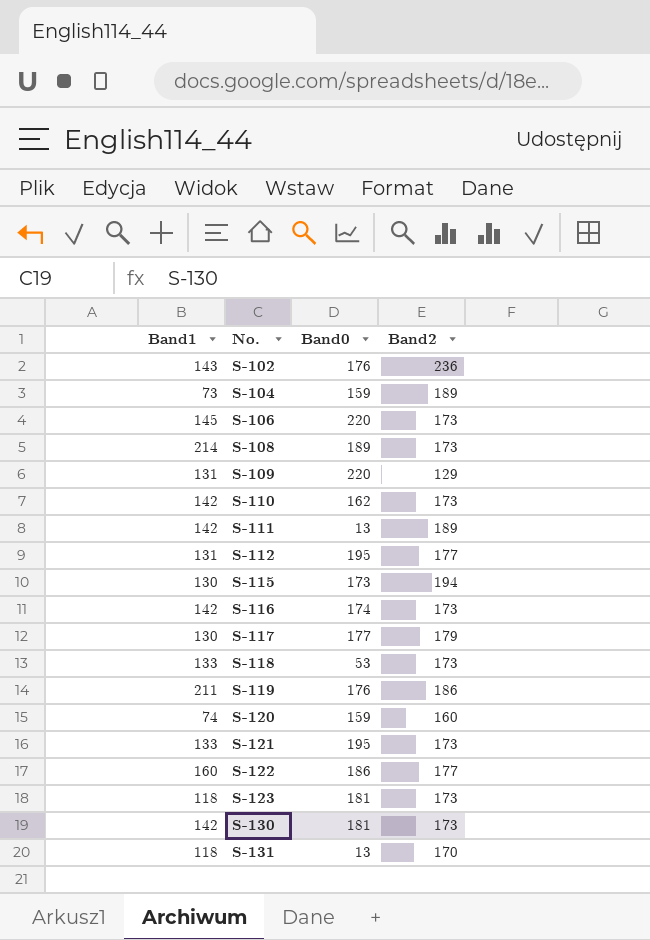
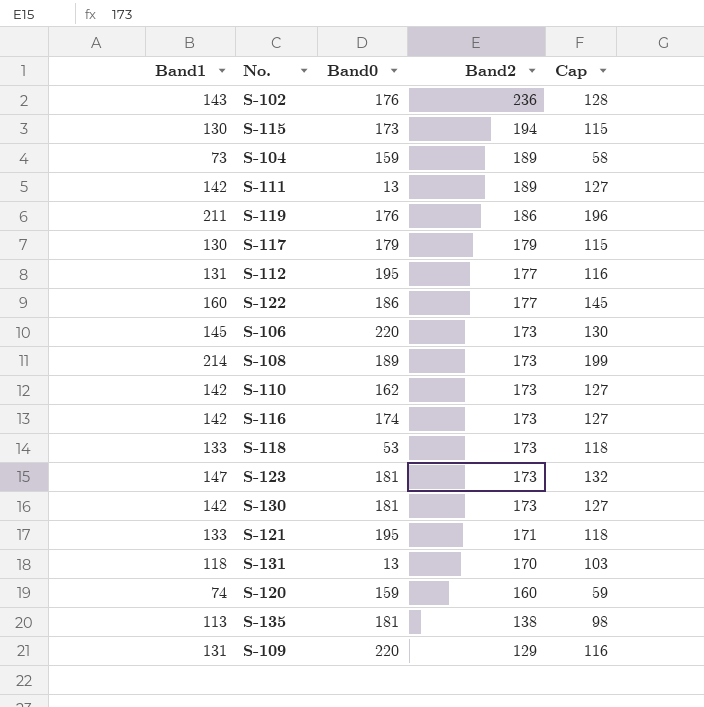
row order: No. ascending -> Band2 descending
column Cap | formula: none -> [Band1] - 15
S-117 | Band0: 177 -> 179
S-123 | Band1: 118 -> 147
S-121 | Band2: 173 -> 171
row S-135: none -> 113 | 181 | 138 | 98

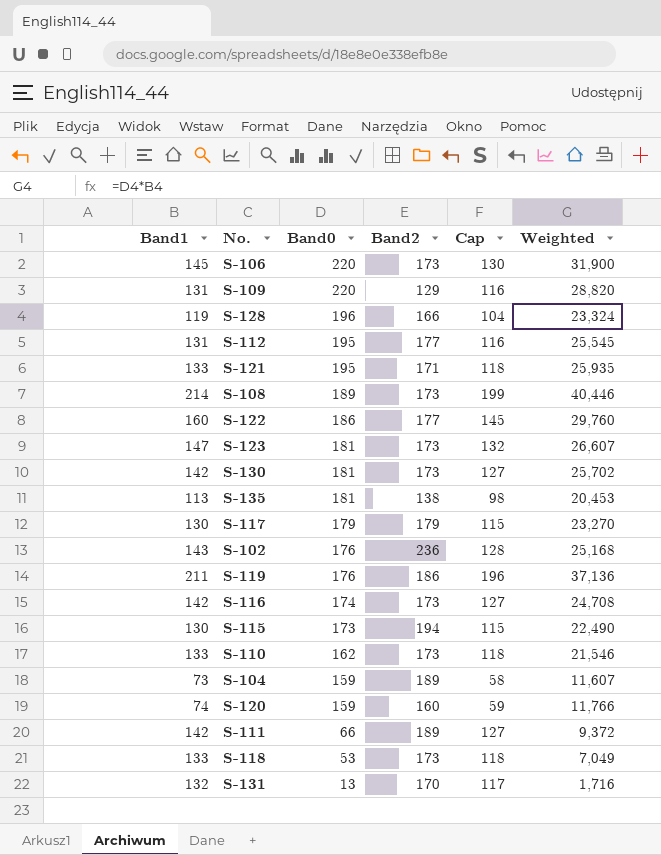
row order: Band2 descending -> Band0 descending
column Weighted | formula: none -> [Band1] * [Band0]
row S-128: none -> 119 | 196 | 166 | 104 | 23,324
S-110 | Band1: 142 -> 133
S-110 | Cap: 127 -> 118
S-111 | Band0: 13 -> 66
S-131 | Band1: 118 -> 132
S-131 | Cap: 103 -> 117

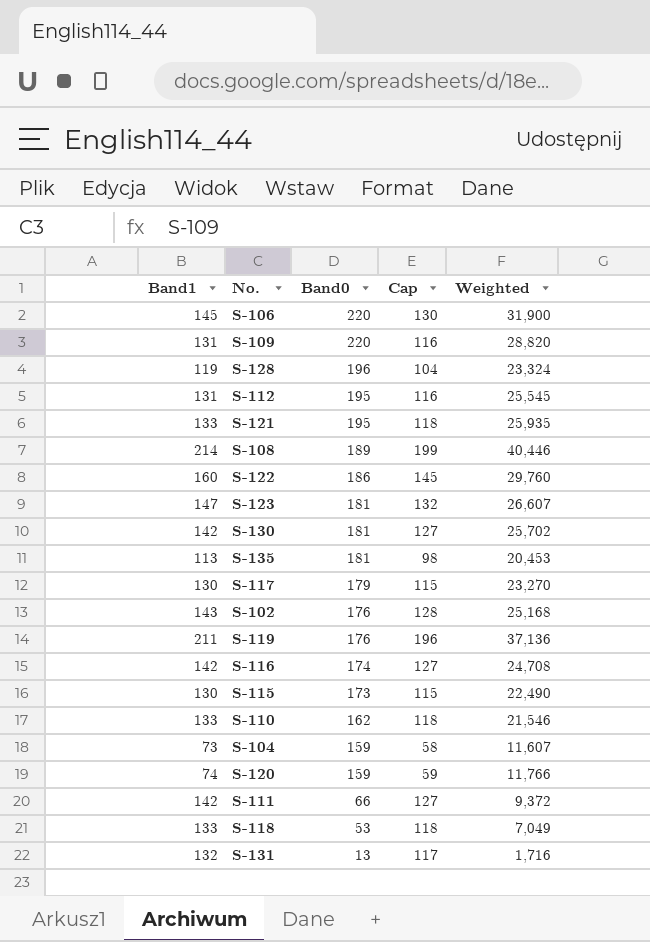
column Band2 | position: 4 -> none

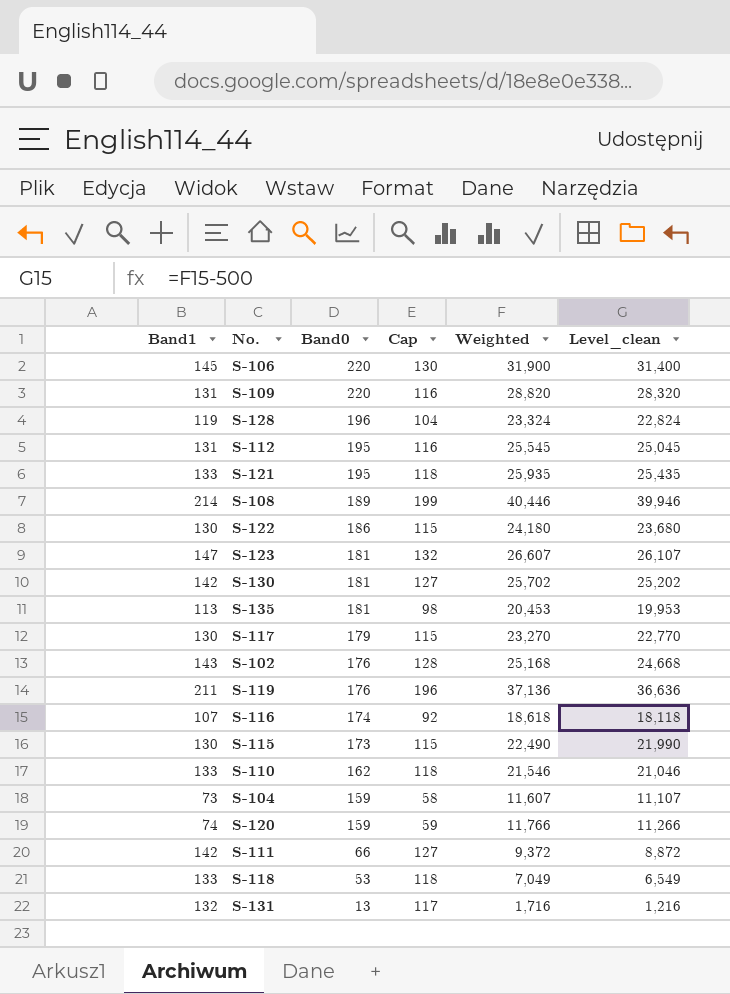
column Level_clean | formula: none -> [Weighted] - 500
S-122 | Band1: 160 -> 130
S-122 | Cap: 145 -> 115
S-122 | Weighted: 29,760 -> 24,180
S-116 | Band1: 142 -> 107
S-116 | Cap: 127 -> 92
S-116 | Weighted: 24,708 -> 18,618

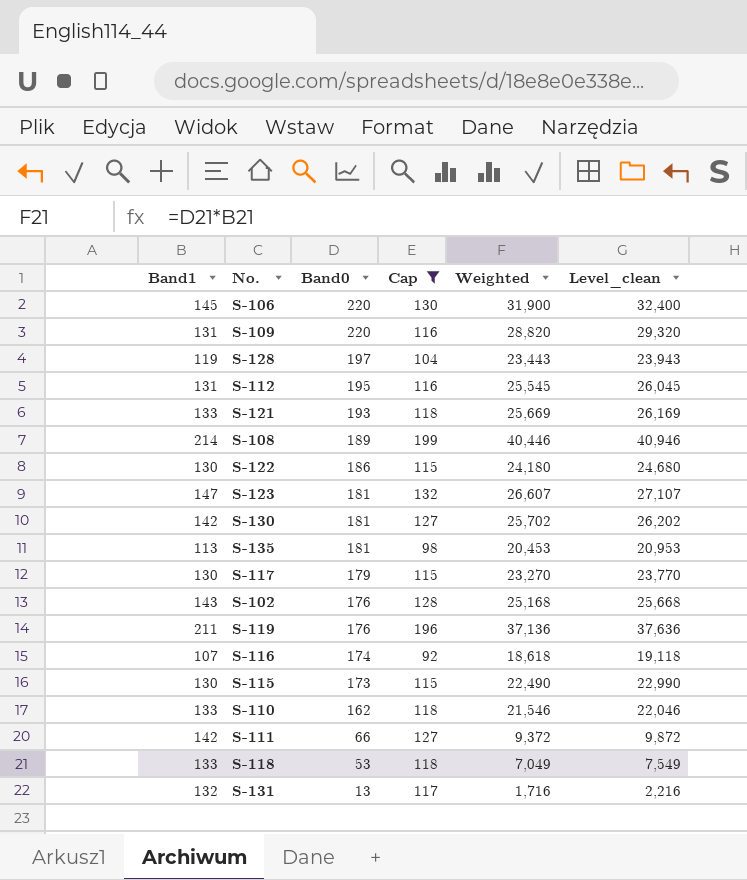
filter: none -> Cap >= 92
column Level_clean | formula: [Weighted] - 500 -> [Weighted] + 500
S-128 | Band0: 196 -> 197
S-128 | Weighted: 23,324 -> 23,443
S-121 | Band0: 195 -> 193
S-121 | Weighted: 25,935 -> 25,669

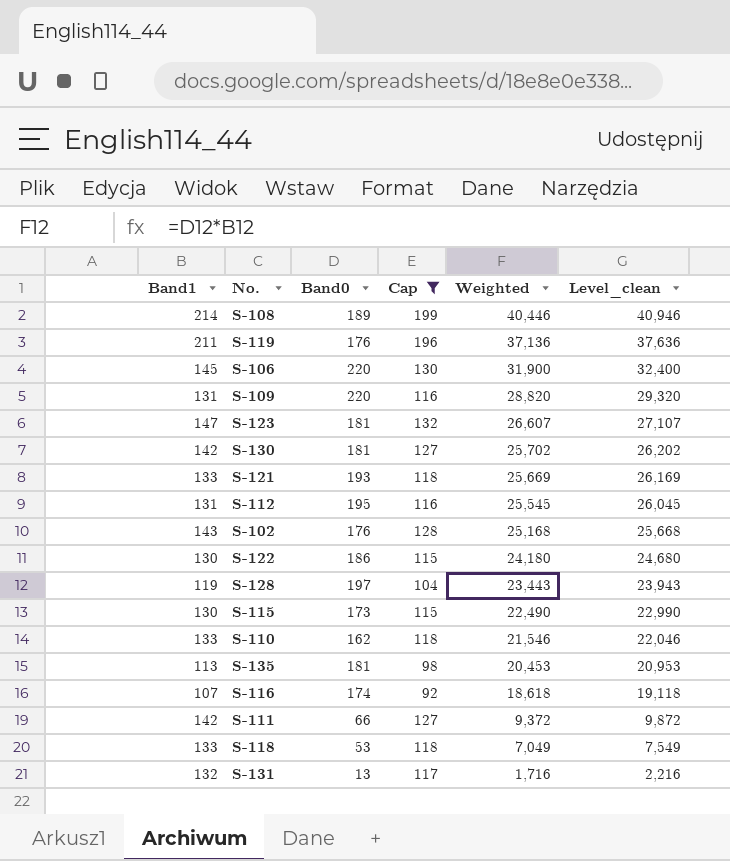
row order: Band0 descending -> Weighted descending
row S-117: 130 | 179 | 115 | 23,270 | 23,770 -> none

